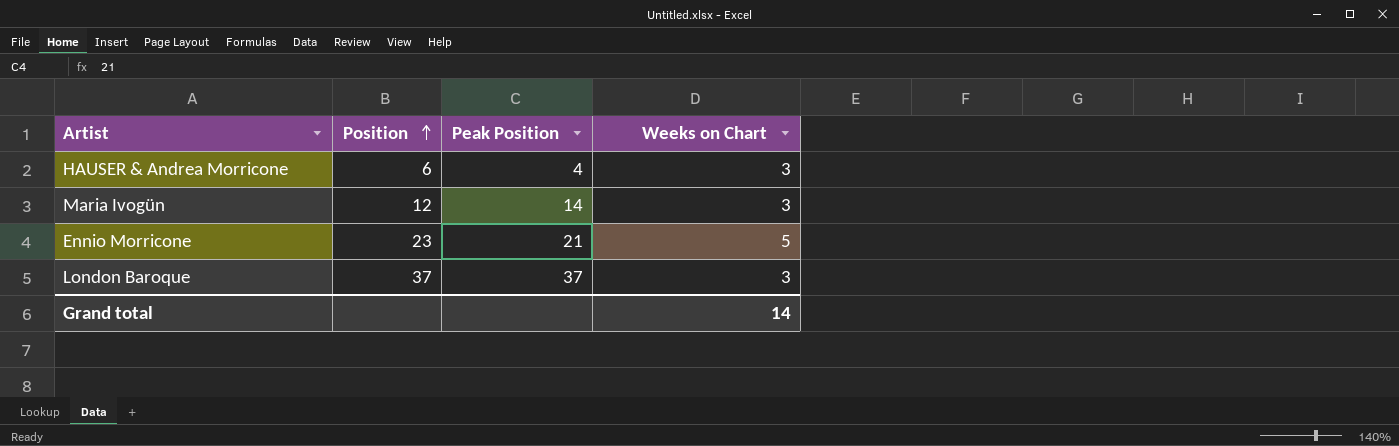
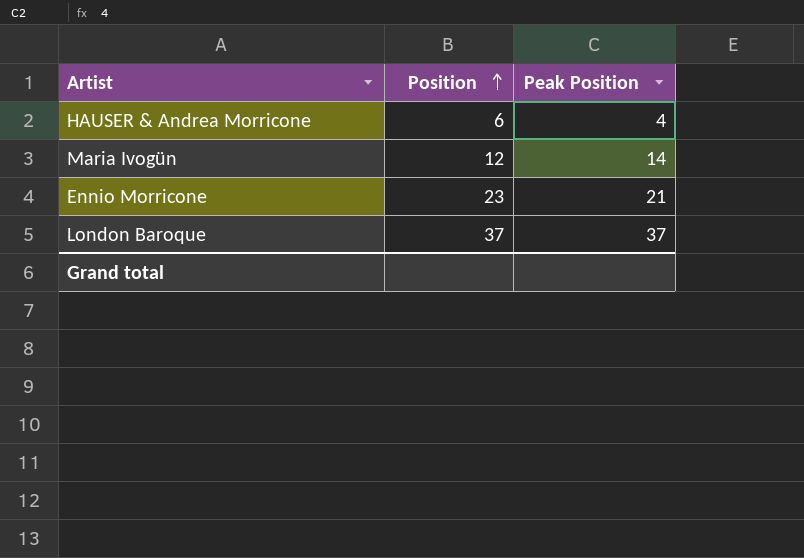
column Weeks on Chart | position: 4 -> none

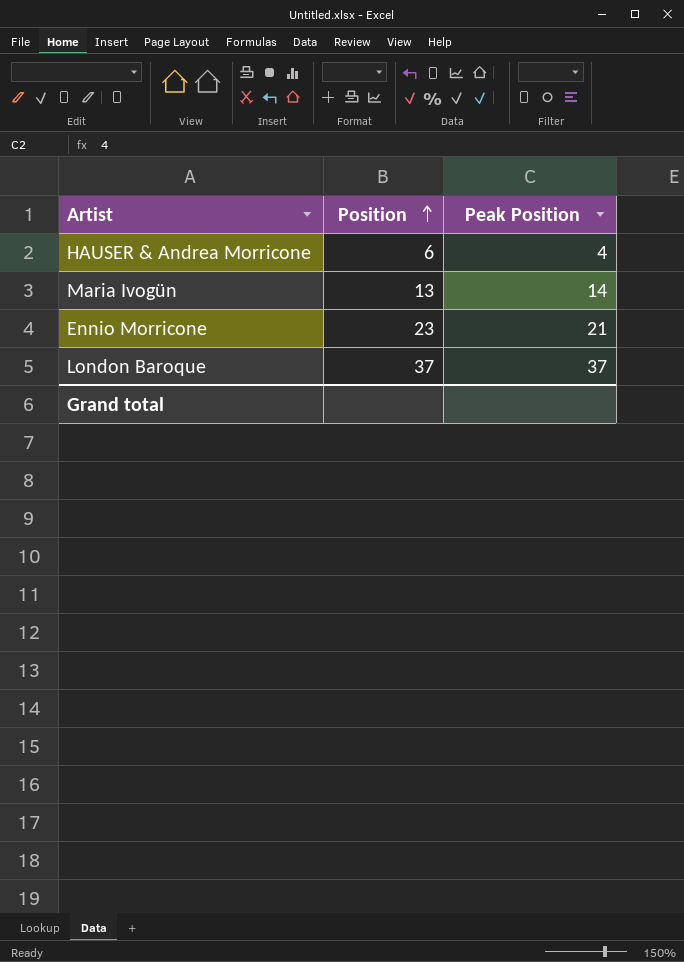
Maria Ivogün | Position: 12 -> 13

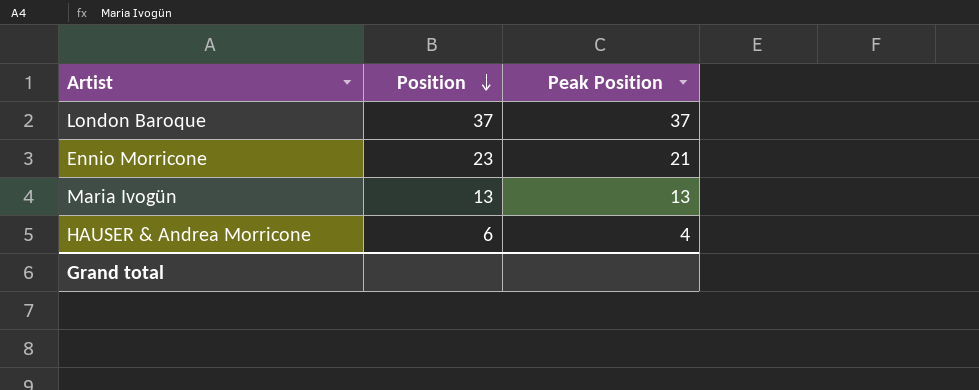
row order: Position ascending -> Position descending
Maria Ivogün | Peak Position: 14 -> 13

